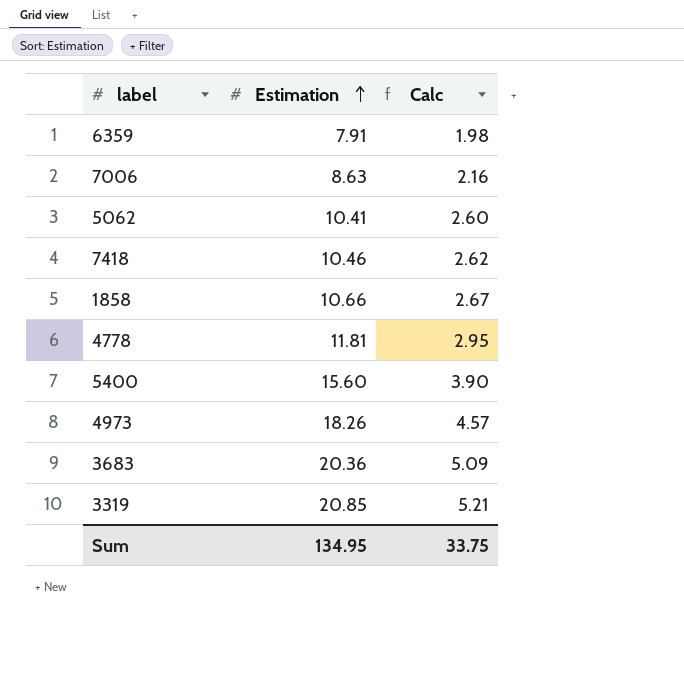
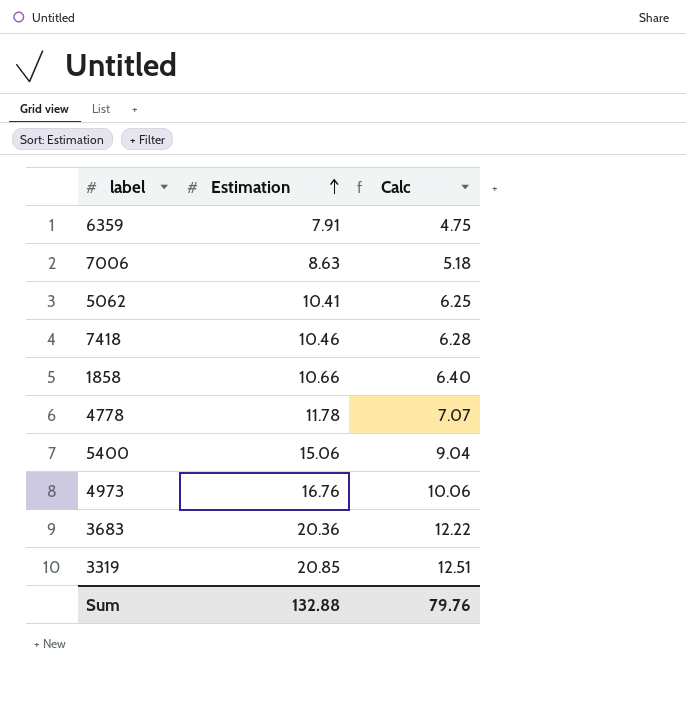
column Calc | formula: [Estimation] * 0.25 -> [Estimation] * 0.6
4778 | Estimation: 11.81 -> 11.78
5400 | Estimation: 15.60 -> 15.06
4973 | Estimation: 18.26 -> 16.76
Sum | Estimation: 134.95 -> 132.88
Sum | Calc: 33.75 -> 79.76

